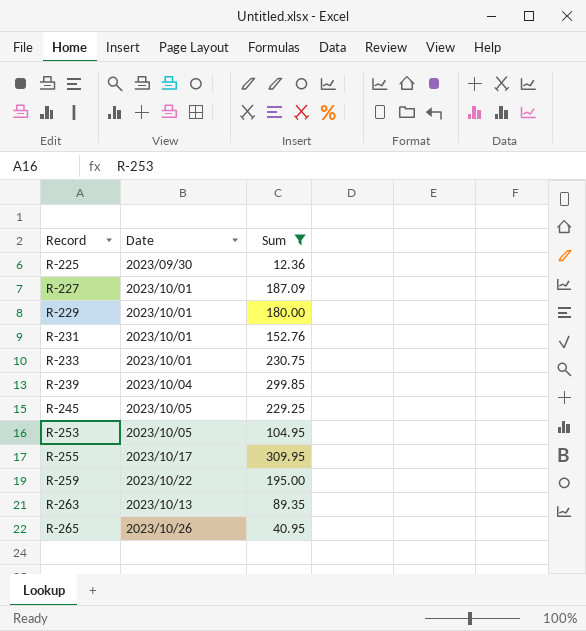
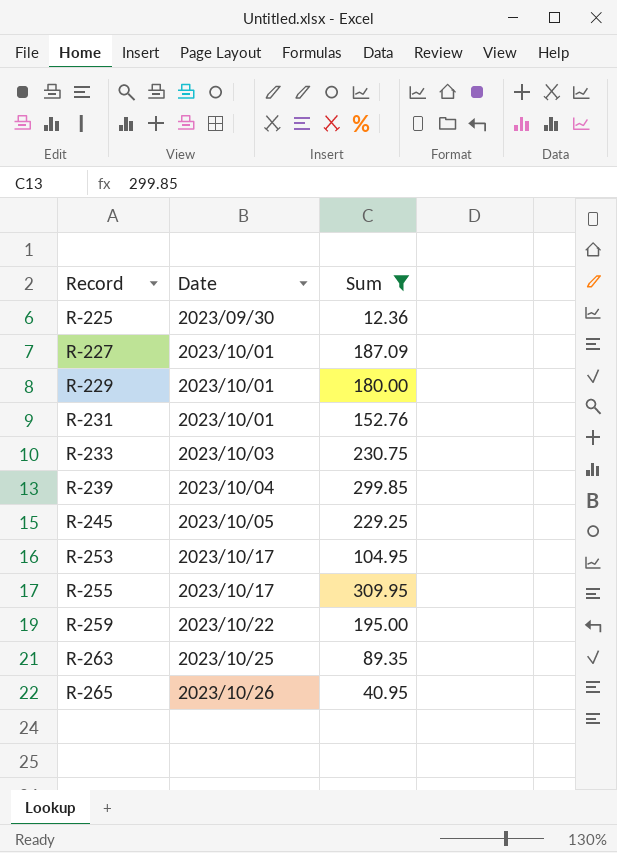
R-233 | Date: 2023/10/01 -> 2023/10/03
R-253 | Date: 2023/10/05 -> 2023/10/17
R-263 | Date: 2023/10/13 -> 2023/10/25

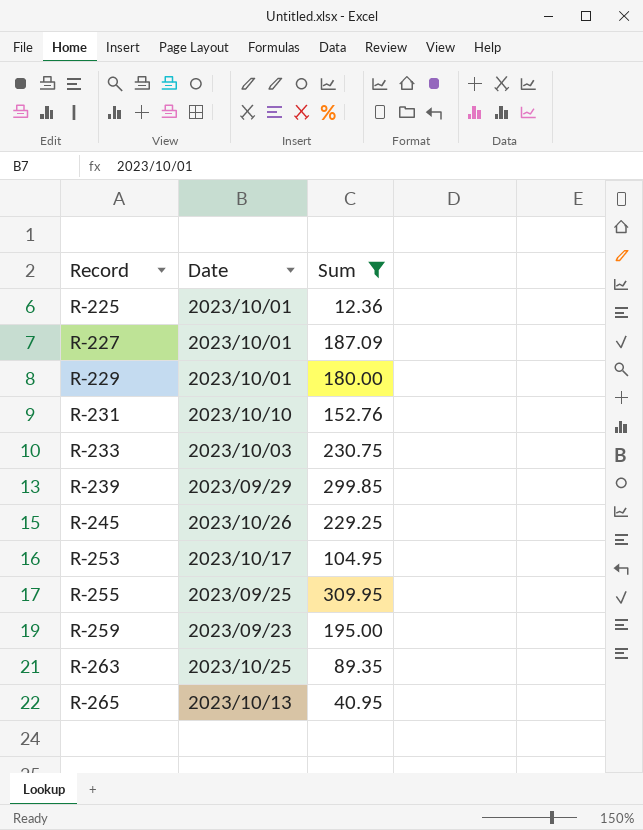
R-225 | Date: 2023/09/30 -> 2023/10/01
R-231 | Date: 2023/10/01 -> 2023/10/10
R-239 | Date: 2023/10/04 -> 2023/09/29
R-245 | Date: 2023/10/05 -> 2023/10/26
R-255 | Date: 2023/10/17 -> 2023/09/25
R-259 | Date: 2023/10/22 -> 2023/09/23
R-265 | Date: 2023/10/26 -> 2023/10/13

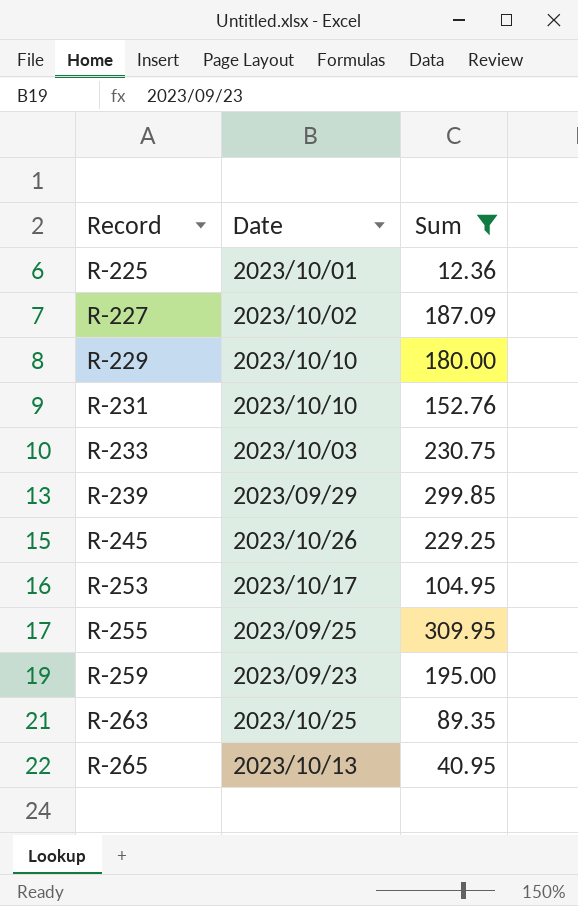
R-227 | Date: 2023/10/01 -> 2023/10/02
R-229 | Date: 2023/10/01 -> 2023/10/10

